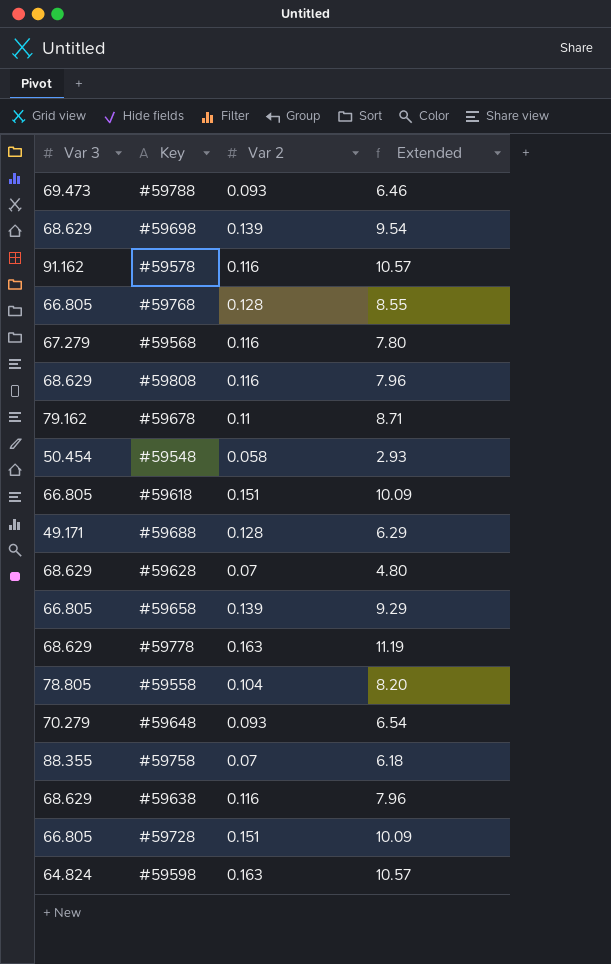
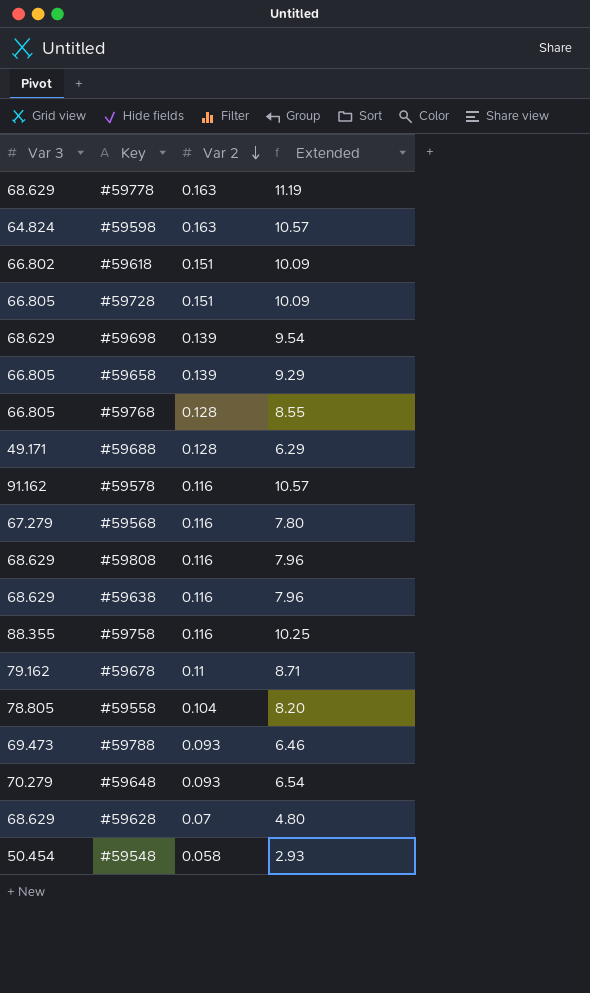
row order: none -> Var 2 descending
#59618 | Var 3: 66.805 -> 66.802
#59758 | Var 2: 0.07 -> 0.116
#59758 | Extended: 6.18 -> 10.25

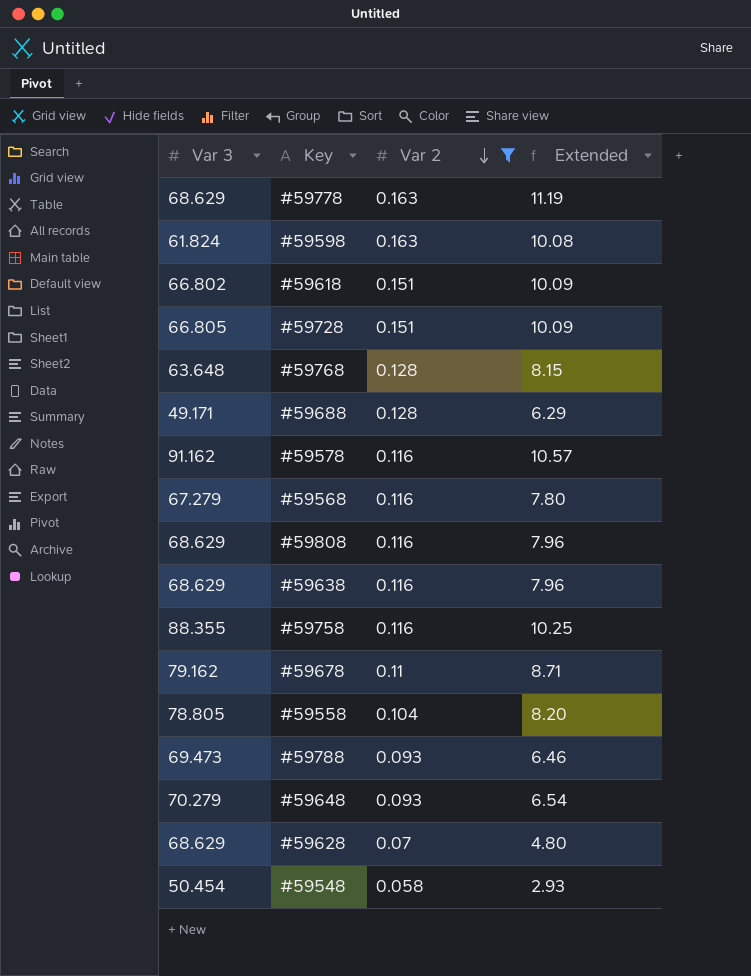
filter: none -> Var 2 != 0.139
#59598 | Var 3: 64.824 -> 61.824
#59598 | Extended: 10.57 -> 10.08
#59768 | Var 3: 66.805 -> 63.648
#59768 | Extended: 8.55 -> 8.15

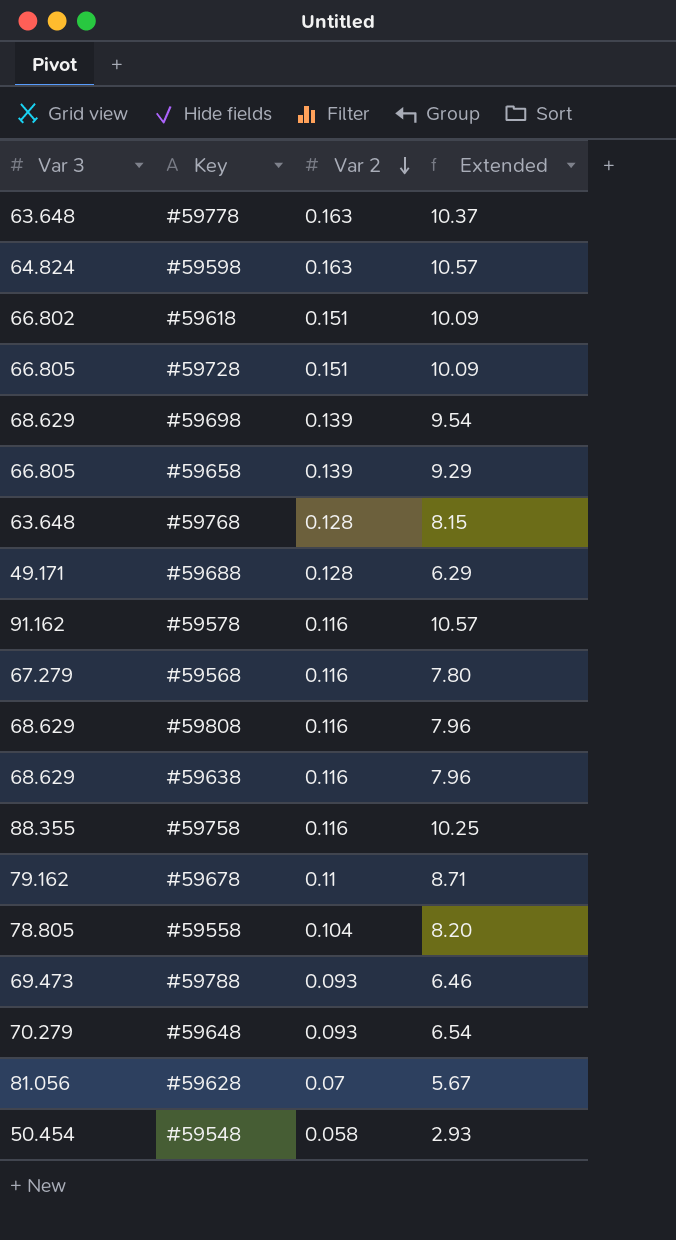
filter: Var 2 != 0.139 -> none
#59778 | Var 3: 68.629 -> 63.648
#59778 | Extended: 11.19 -> 10.37
#59598 | Var 3: 61.824 -> 64.824
#59598 | Extended: 10.08 -> 10.57
#59628 | Var 3: 68.629 -> 81.056
#59628 | Extended: 4.80 -> 5.67

